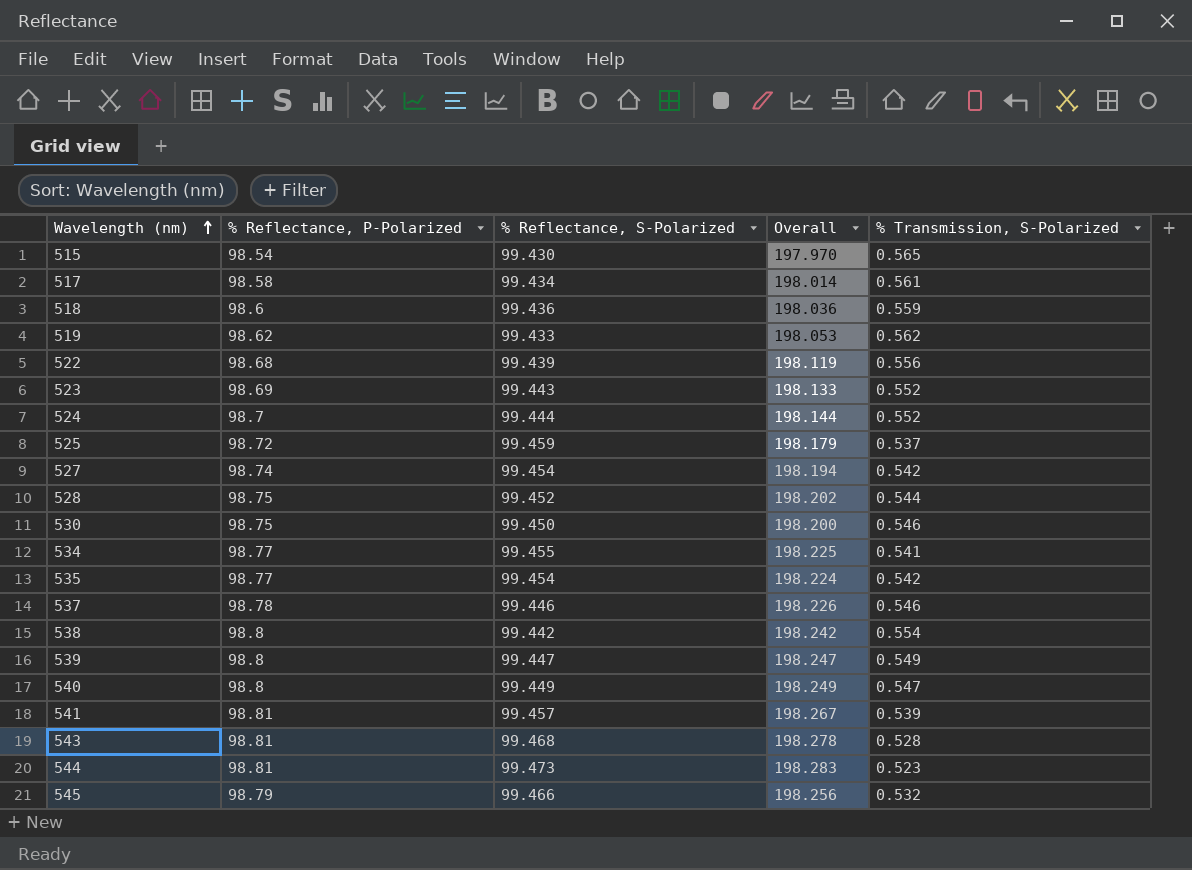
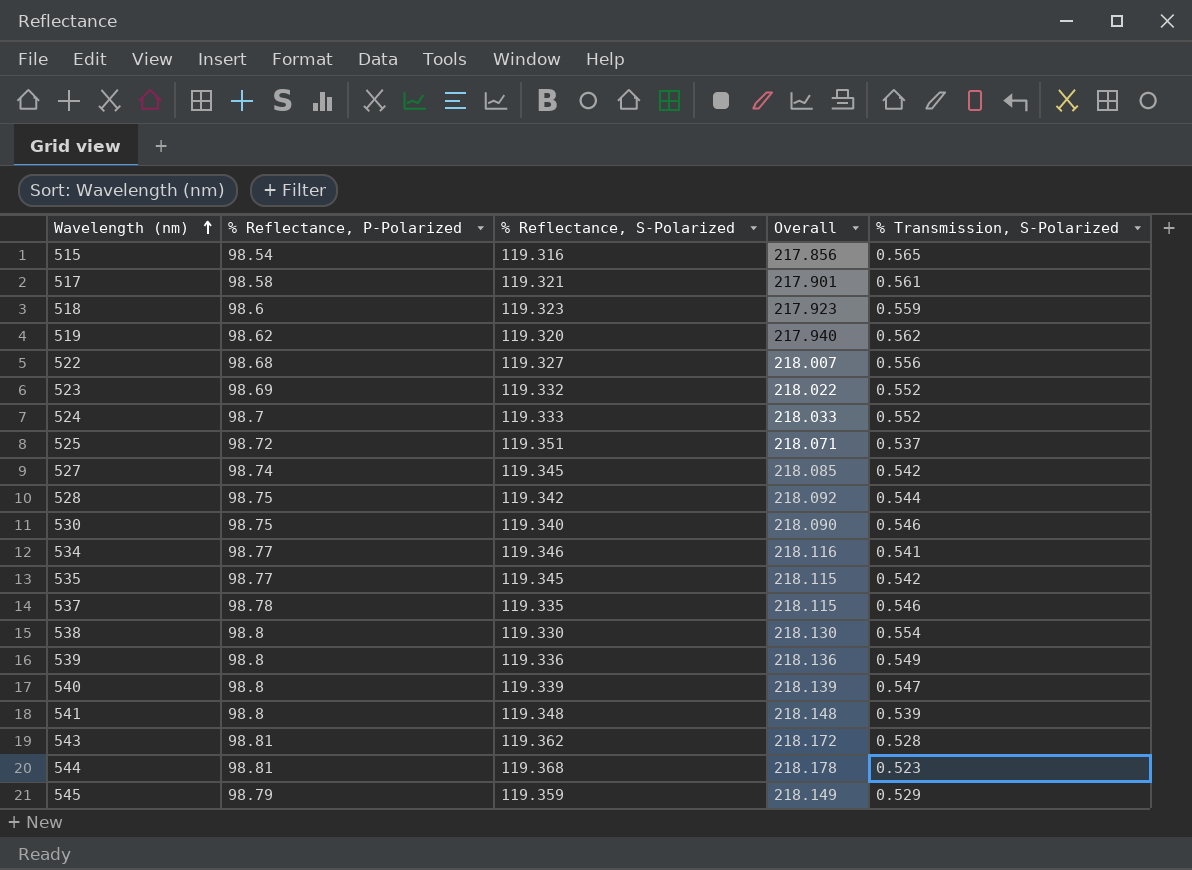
515 | % Reflectance, S-Polarized: 99.430 -> 119.316
515 | Overall: 197.970 -> 217.856
517 | % Reflectance, S-Polarized: 99.434 -> 119.321
517 | Overall: 198.014 -> 217.901
518 | % Reflectance, S-Polarized: 99.436 -> 119.323
518 | Overall: 198.036 -> 217.923
519 | % Reflectance, S-Polarized: 99.433 -> 119.320
519 | Overall: 198.053 -> 217.940
522 | % Reflectance, S-Polarized: 99.439 -> 119.327
522 | Overall: 198.119 -> 218.007
523 | % Reflectance, S-Polarized: 99.443 -> 119.332
523 | Overall: 198.133 -> 218.022
524 | % Reflectance, S-Polarized: 99.444 -> 119.333
524 | Overall: 198.144 -> 218.033
525 | % Reflectance, S-Polarized: 99.459 -> 119.351
525 | Overall: 198.179 -> 218.071
527 | % Reflectance, S-Polarized: 99.454 -> 119.345
527 | Overall: 198.194 -> 218.085
528 | % Reflectance, S-Polarized: 99.452 -> 119.342
528 | Overall: 198.202 -> 218.092
530 | % Reflectance, S-Polarized: 99.450 -> 119.340
530 | Overall: 198.200 -> 218.090
534 | % Reflectance, S-Polarized: 99.455 -> 119.346
534 | Overall: 198.225 -> 218.116
535 | % Reflectance, S-Polarized: 99.454 -> 119.345
535 | Overall: 198.224 -> 218.115
537 | % Reflectance, S-Polarized: 99.446 -> 119.335
537 | Overall: 198.226 -> 218.115
538 | % Reflectance, S-Polarized: 99.442 -> 119.330
538 | Overall: 198.242 -> 218.130
539 | % Reflectance, S-Polarized: 99.447 -> 119.336
539 | Overall: 198.247 -> 218.136
540 | % Reflectance, S-Polarized: 99.449 -> 119.339
540 | Overall: 198.249 -> 218.139
541 | % Reflectance, P-Polarized: 98.81 -> 98.8
541 | % Reflectance, S-Polarized: 99.457 -> 119.348
541 | Overall: 198.267 -> 218.148
543 | % Reflectance, S-Polarized: 99.468 -> 119.362
543 | Overall: 198.278 -> 218.172
544 | % Reflectance, S-Polarized: 99.473 -> 119.368
544 | Overall: 198.283 -> 218.178
545 | % Reflectance, S-Polarized: 99.466 -> 119.359
545 | Overall: 198.256 -> 218.149
545 | % Transmission, S-Polarized: 0.532 -> 0.529

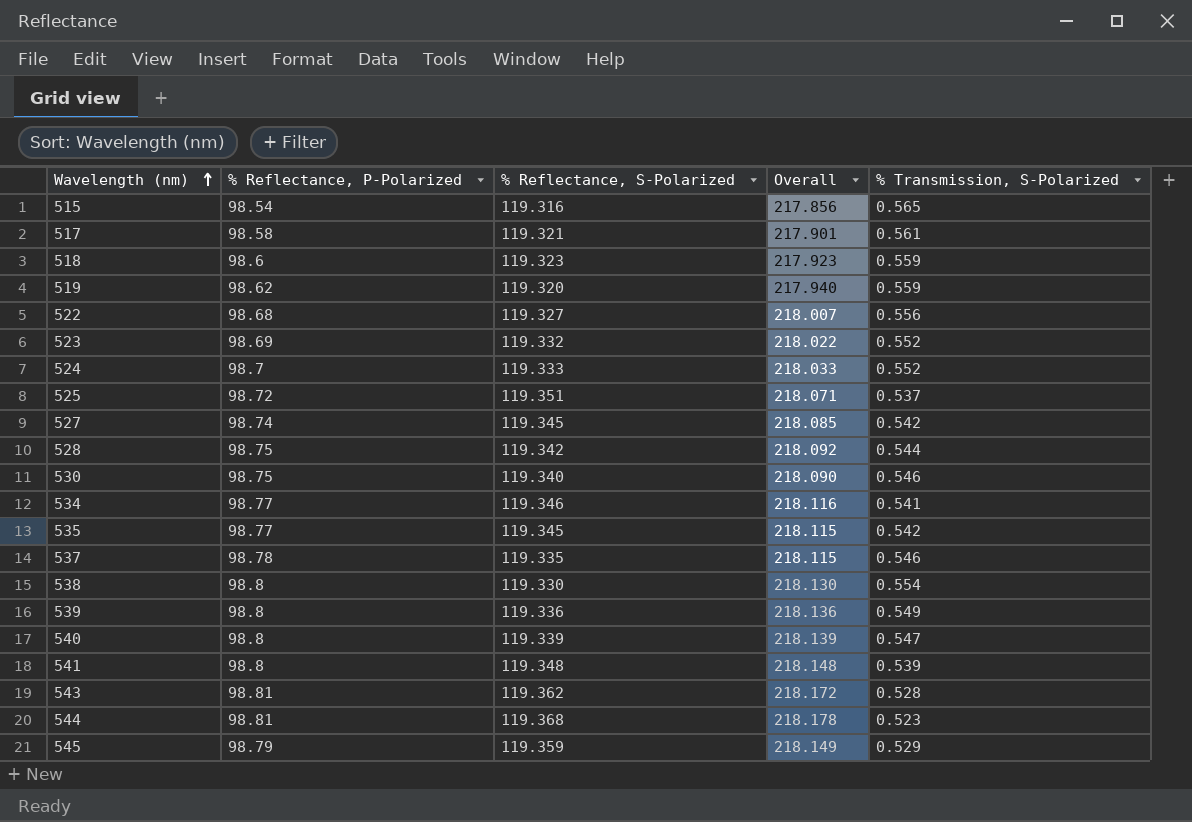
519 | % Transmission, S-Polarized: 0.562 -> 0.559

